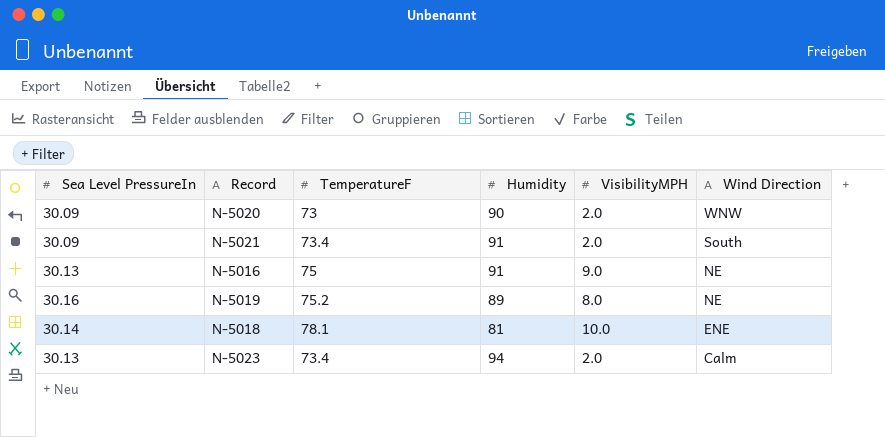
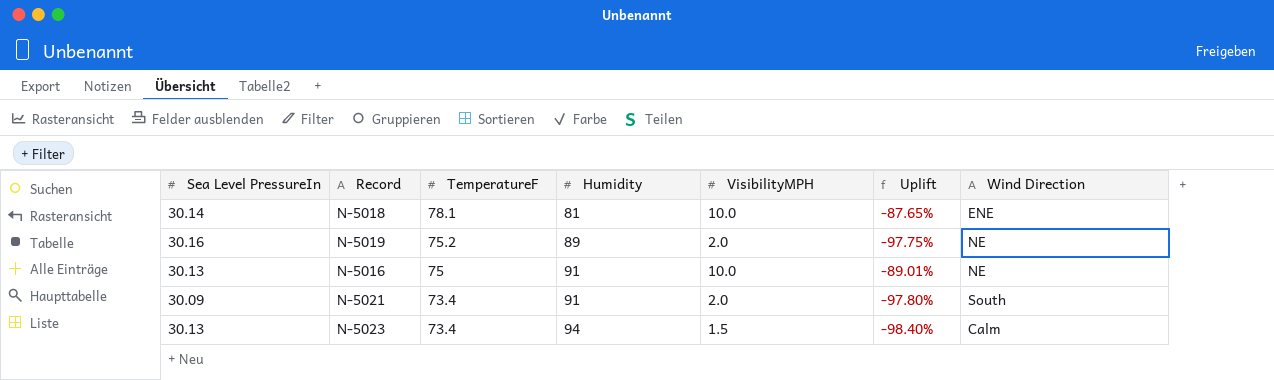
row order: Wind Direction descending -> TemperatureF descending
column Uplift | formula: none -> ([VisibilityMPH] - [Humidity]) / [Humidity]
row N-5020: 30.09 | 73 | 90 | 2.0 | WNW -> none
N-5019 | VisibilityMPH: 8.0 -> 2.0
N-5016 | VisibilityMPH: 9.0 -> 10.0
N-5023 | VisibilityMPH: 2.0 -> 1.5

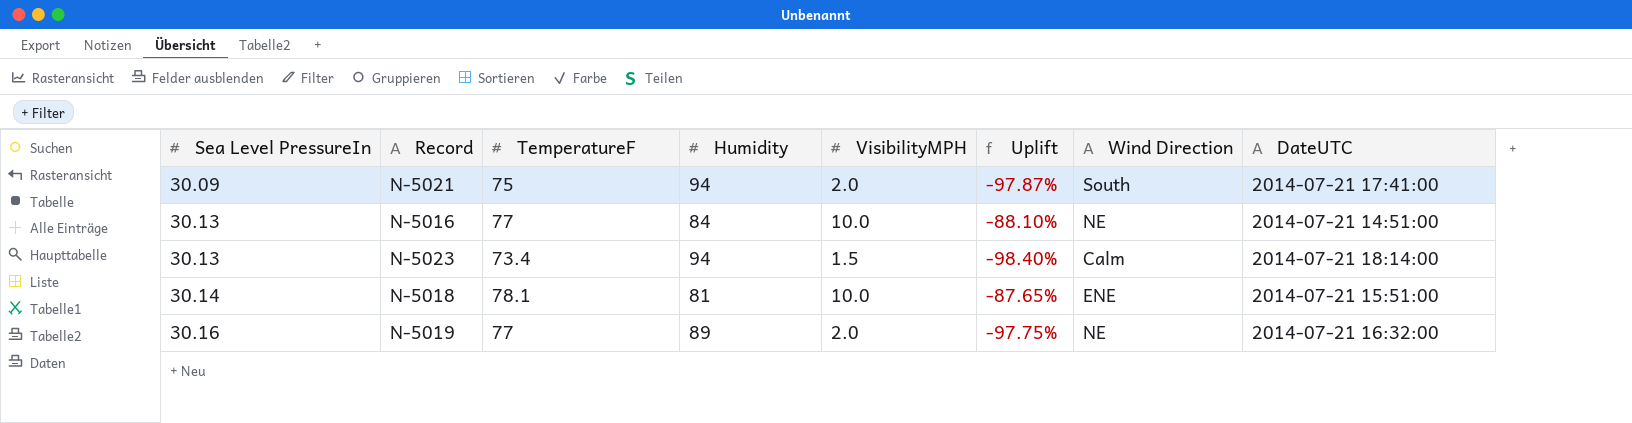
row order: TemperatureF descending -> Sea Level PressureIn ascending
column DateUTC | position: none -> 8
N-5021 | TemperatureF: 73.4 -> 75
N-5021 | Humidity: 91 -> 94
N-5021 | Uplift: -97.80% -> -97.87%
N-5016 | TemperatureF: 75 -> 77
N-5016 | Humidity: 91 -> 84
N-5016 | Uplift: -89.01% -> -88.10%
N-5019 | TemperatureF: 75.2 -> 77

